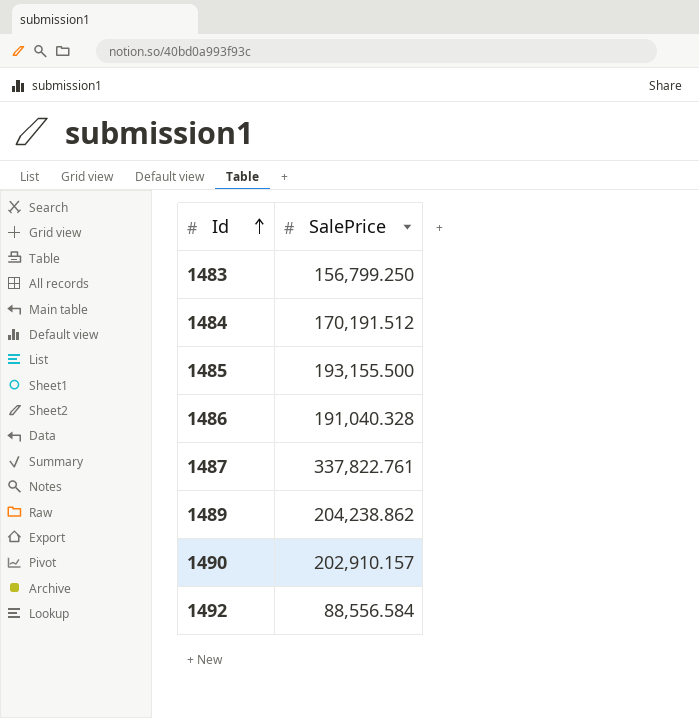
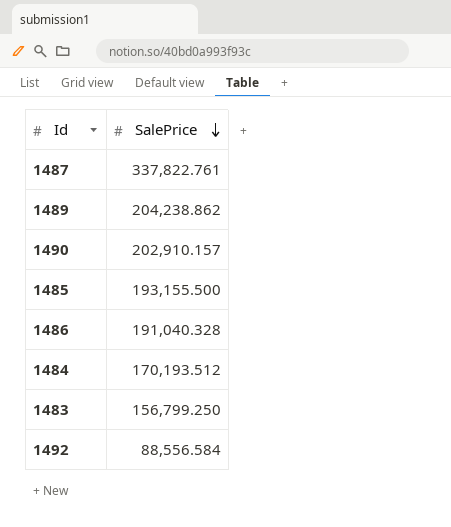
row order: Id ascending -> SalePrice descending
1484 | SalePrice: 170,191.512 -> 170,193.512

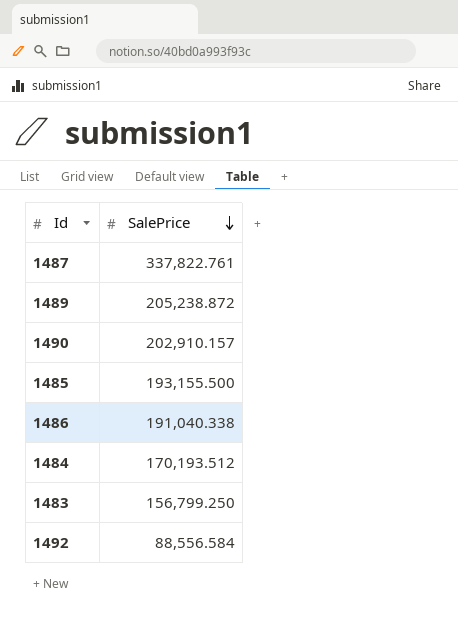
1489 | SalePrice: 204,238.862 -> 205,238.872
1486 | SalePrice: 191,040.328 -> 191,040.338

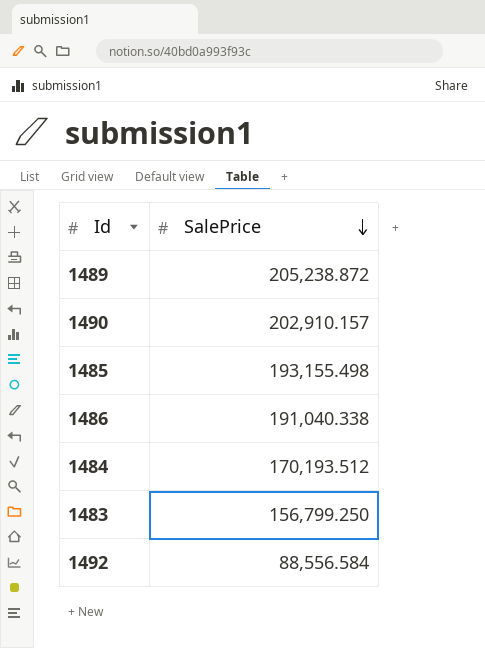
row 1487: 337,822.761 -> none
1485 | SalePrice: 193,155.500 -> 193,155.498

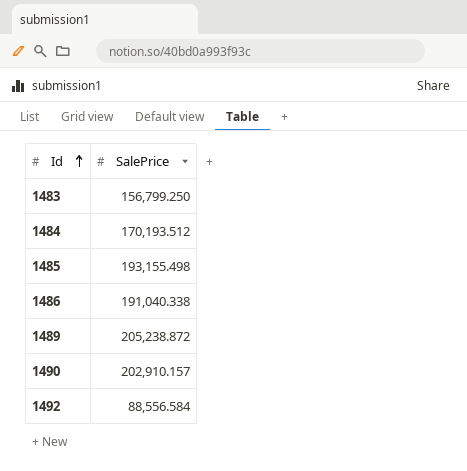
row order: SalePrice descending -> Id ascending

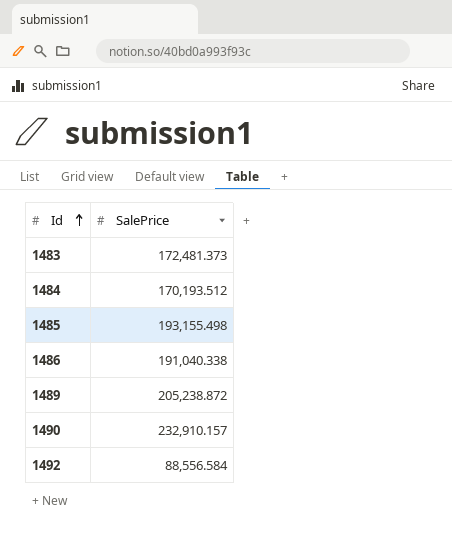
1483 | SalePrice: 156,799.250 -> 172,481.373
1490 | SalePrice: 202,910.157 -> 232,910.157

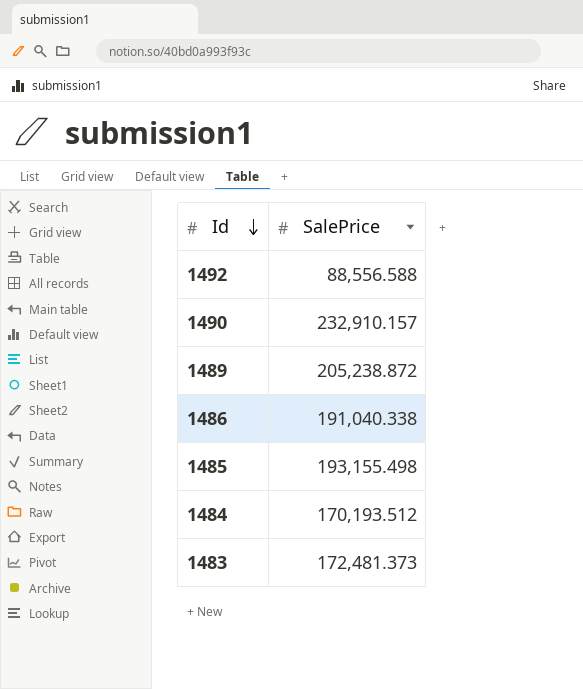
row order: Id ascending -> Id descending
1492 | SalePrice: 88,556.584 -> 88,556.588

